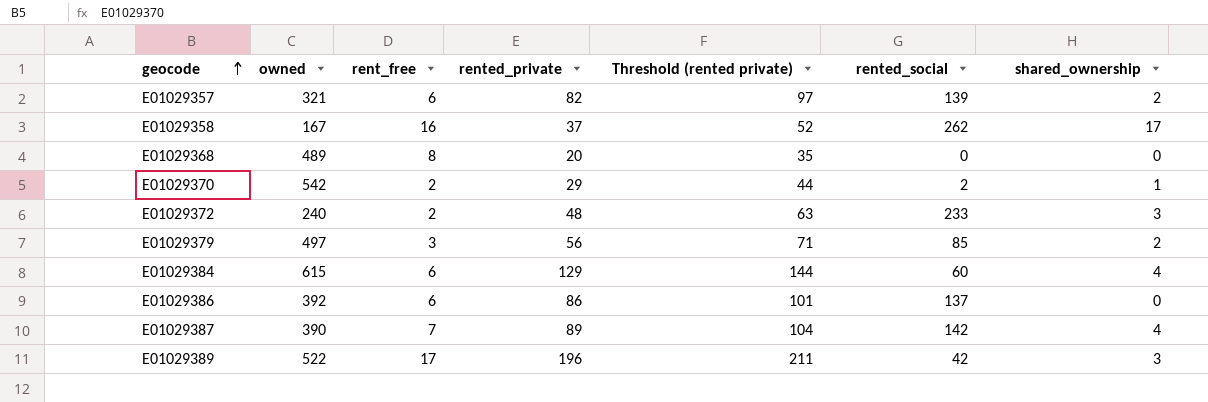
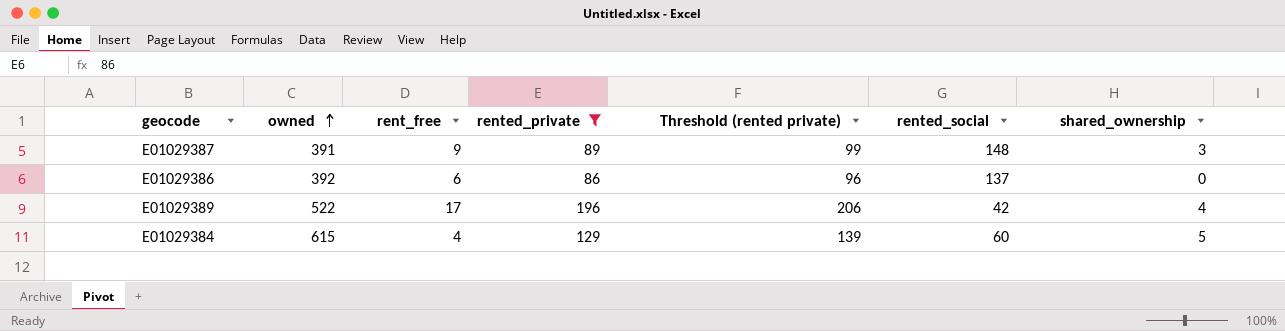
filter: none -> rented_private >= 86
row order: geocode ascending -> owned ascending
column Threshold (rented private) | formula: [rented_private] + 15 -> [rented_private] + 10
E01029387 | owned: 390 -> 391
E01029387 | rent_free: 7 -> 9
E01029387 | rented_social: 142 -> 148
E01029387 | shared_ownership: 4 -> 3
E01029389 | shared_ownership: 3 -> 4
E01029384 | rent_free: 6 -> 4
E01029384 | shared_ownership: 4 -> 5

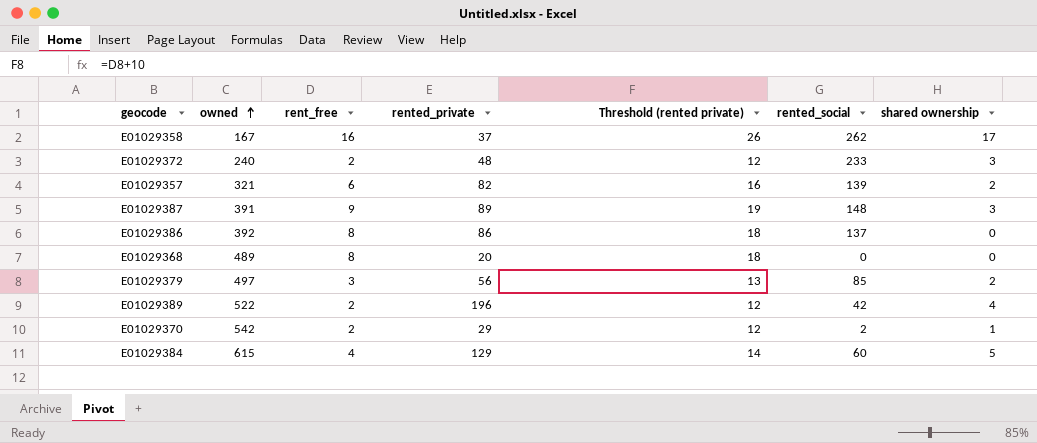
filter: rented_private >= 86 -> none
column Threshold (rented private) | formula: [rented_private] + 10 -> [rent_free] + 10
column name: shared_ownership -> shared ownership
E01029386 | rent_free: 6 -> 8
E01029389 | rent_free: 17 -> 2

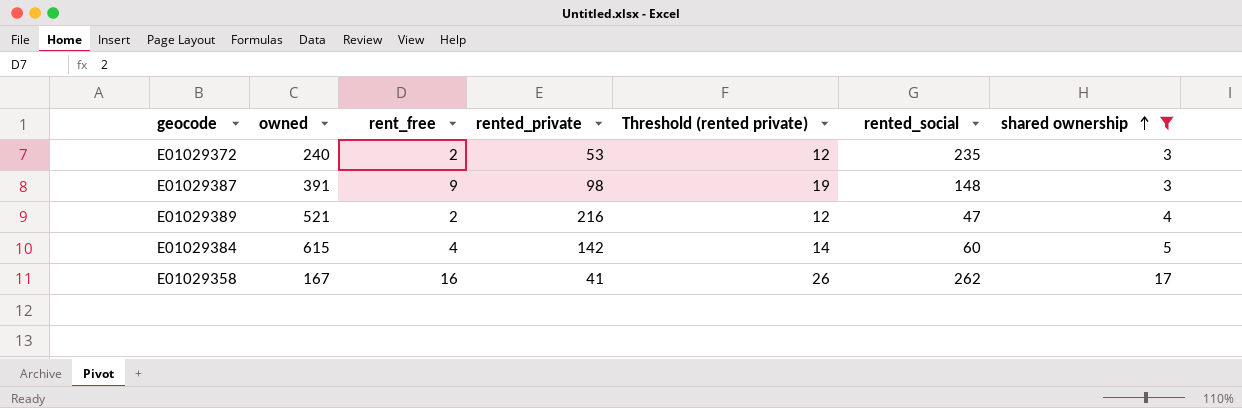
filter: none -> shared ownership >= 3
row order: owned ascending -> shared ownership ascending
E01029372 | rented_private: 48 -> 53
E01029372 | rented_social: 233 -> 235
E01029387 | rented_private: 89 -> 98
E01029389 | owned: 522 -> 521
E01029389 | rented_private: 196 -> 216
E01029389 | rented_social: 42 -> 47
E01029384 | rented_private: 129 -> 142
E01029358 | rented_private: 37 -> 41

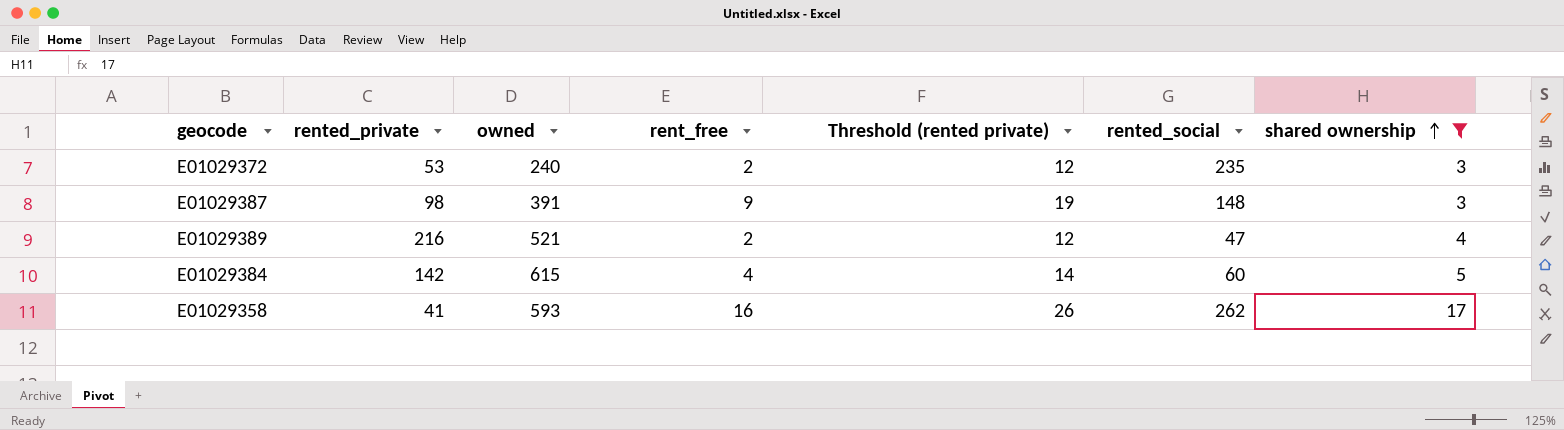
column rented_private | position: 4 -> 2
E01029358 | owned: 167 -> 593

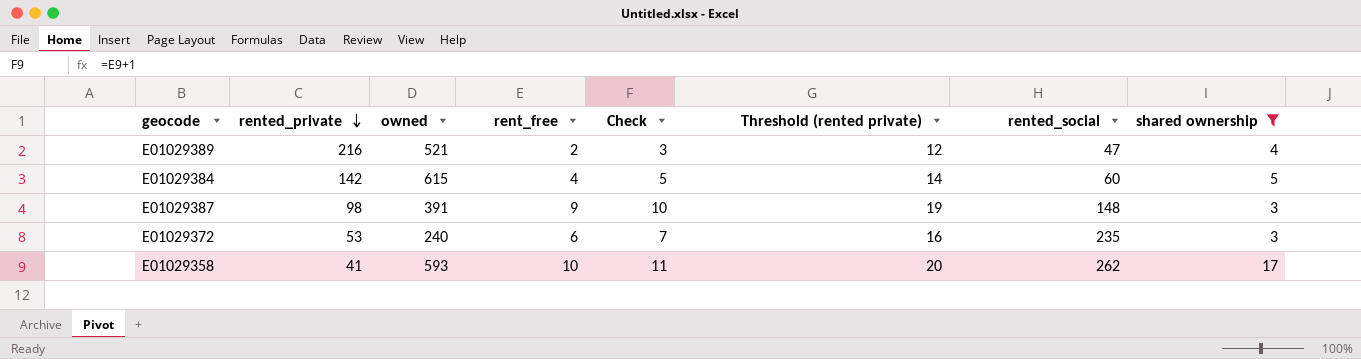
row order: shared ownership ascending -> rented_private descending
column Check | formula: none -> [rent_free] + 1
E01029372 | rent_free: 2 -> 6
E01029372 | Threshold (rented private): 12 -> 16
E01029358 | rent_free: 16 -> 10
E01029358 | Threshold (rented private): 26 -> 20

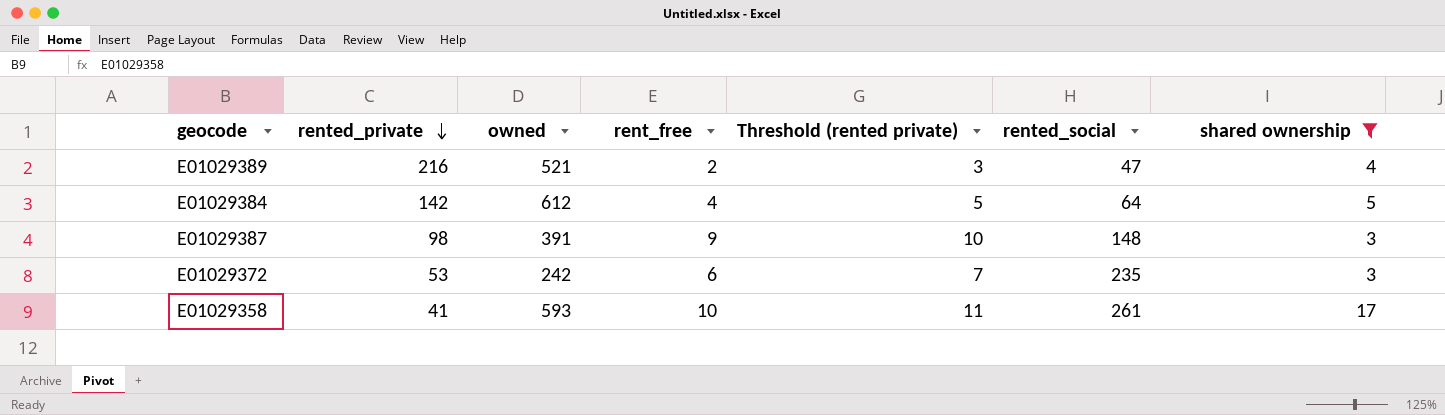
column Check | formula: [rent_free] + 1 -> none
column Threshold (rented private) | formula: [rent_free] + 10 -> [rent_free] + 1
E01029384 | owned: 615 -> 612
E01029384 | rented_social: 60 -> 64
E01029372 | owned: 240 -> 242
E01029358 | rented_social: 262 -> 261

